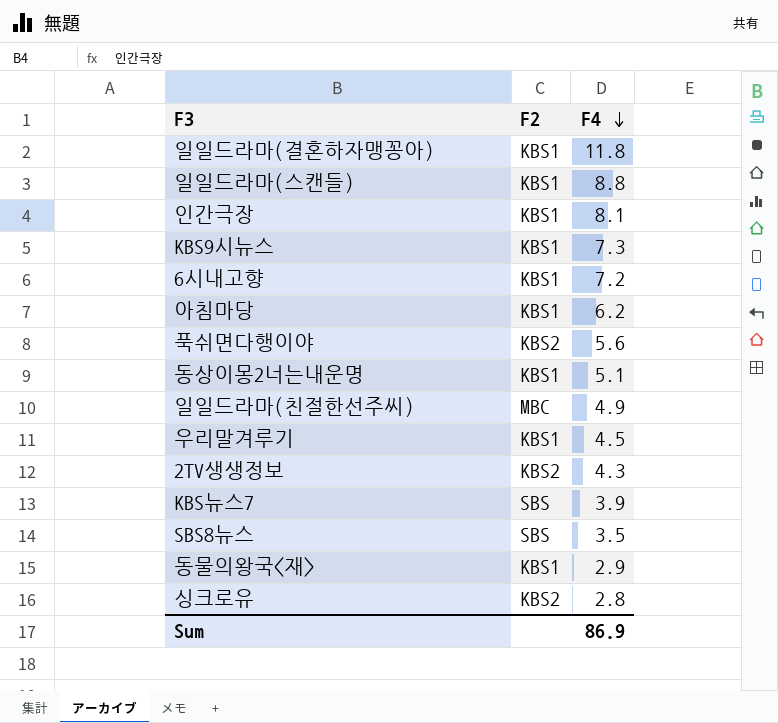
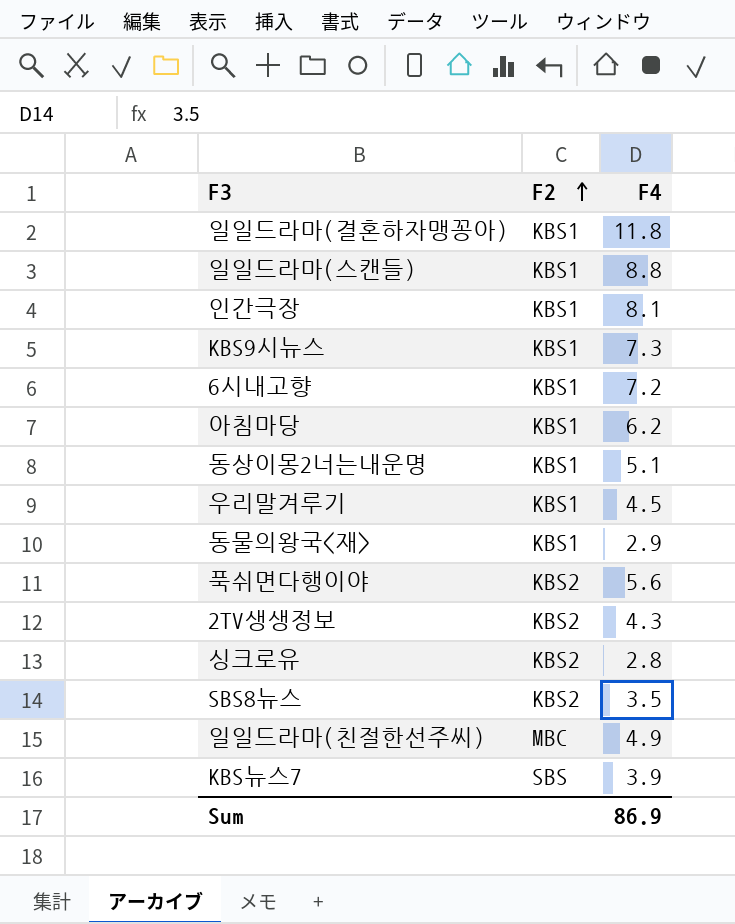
row order: F4 descending -> F2 ascending
SBS8뉴스 | F2: SBS -> KBS2

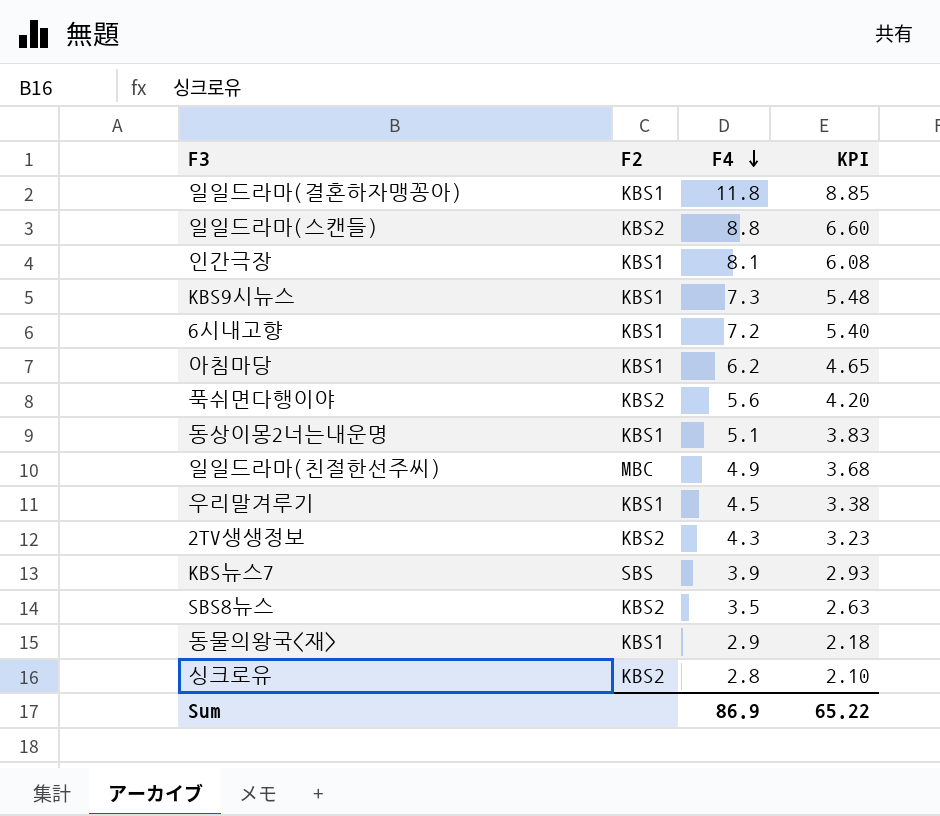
row order: F2 ascending -> F4 descending
column KPI | formula: none -> [F4] * 0.75
일일드라마(스캔들) | F2: KBS1 -> KBS2

